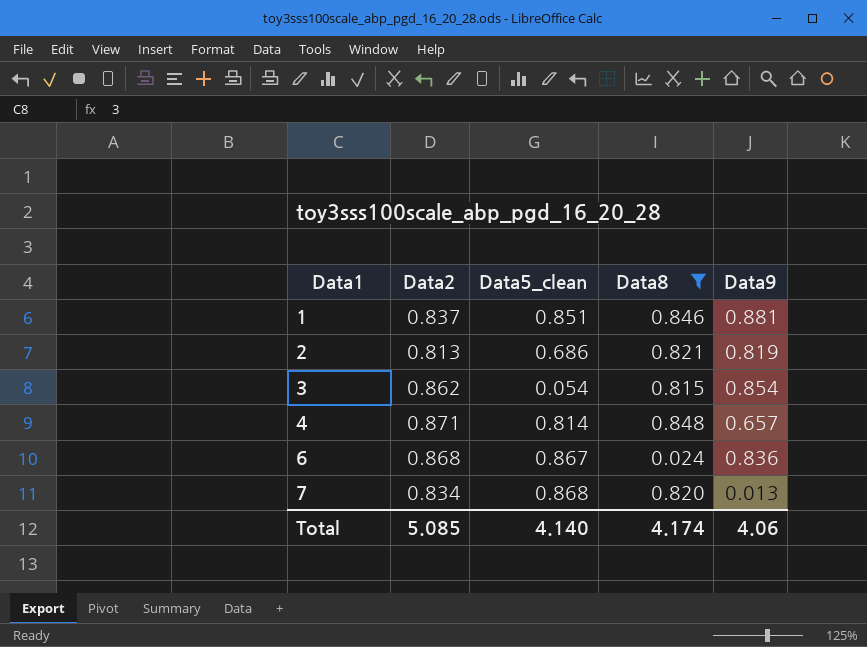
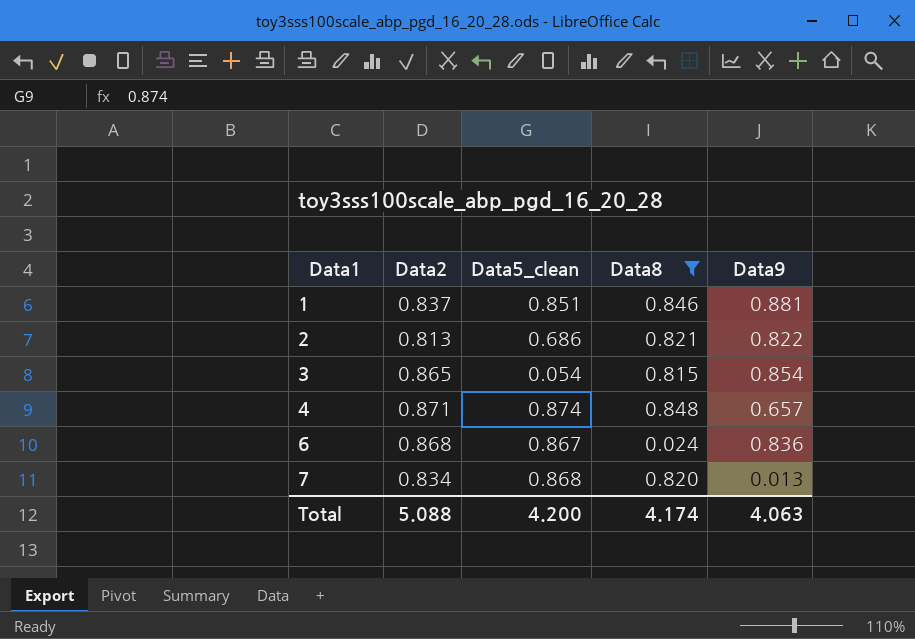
2 | Data9: 0.819 -> 0.822
3 | Data2: 0.862 -> 0.865
4 | Data5_clean: 0.814 -> 0.874
Total | Data2: 5.085 -> 5.088
Total | Data5_clean: 4.140 -> 4.200
Total | Data9: 4.06 -> 4.063

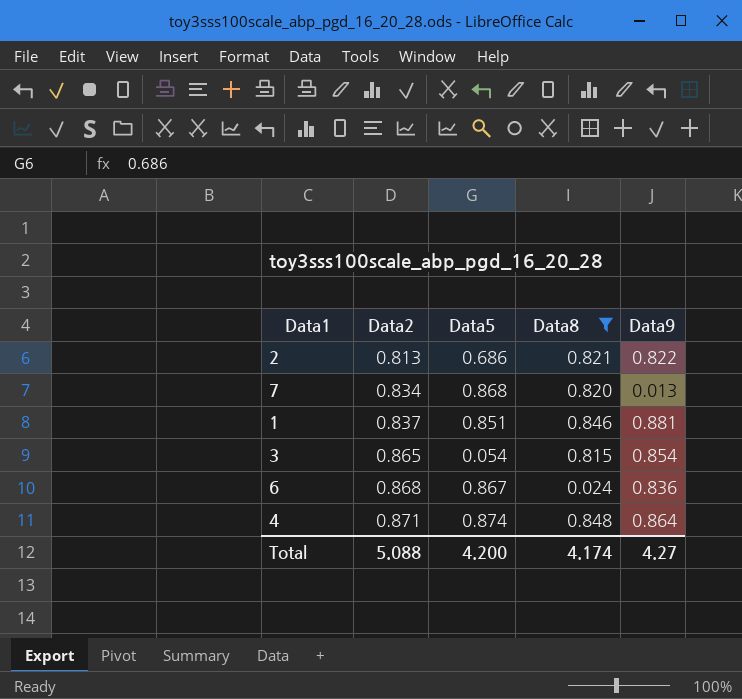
row order: Data1 ascending -> Data2 ascending
column name: Data5_clean -> Data5
4 | Data9: 0.657 -> 0.864
Total | Data9: 4.063 -> 4.27

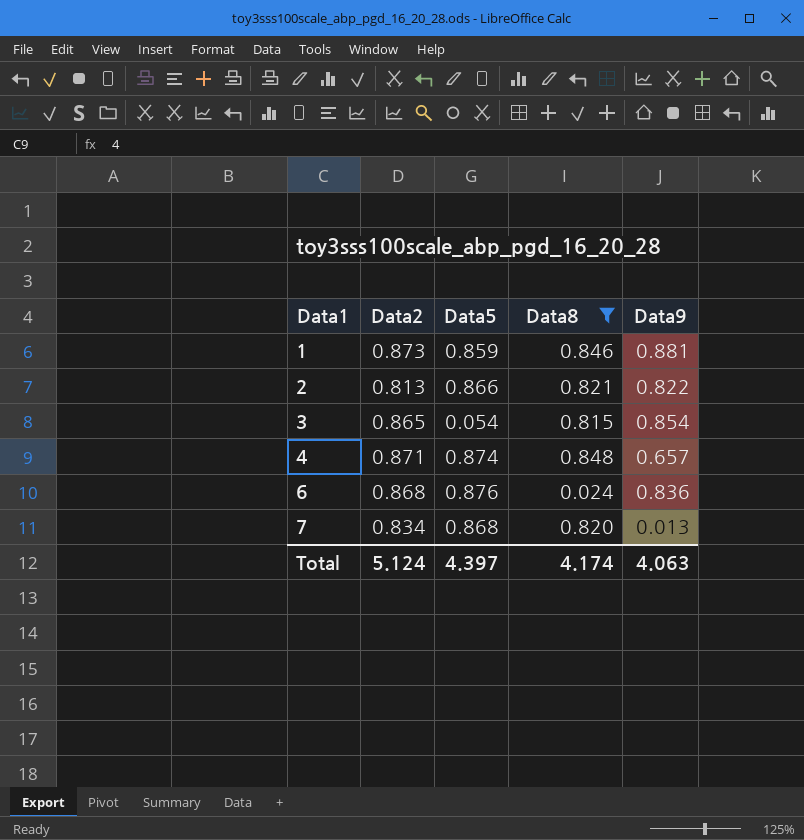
row order: Data2 ascending -> Data1 ascending
1 | Data2: 0.837 -> 0.873
1 | Data5: 0.851 -> 0.859
2 | Data5: 0.686 -> 0.866
4 | Data9: 0.864 -> 0.657
6 | Data5: 0.867 -> 0.876
Total | Data2: 5.088 -> 5.124
Total | Data5: 4.200 -> 4.397
Total | Data9: 4.27 -> 4.063

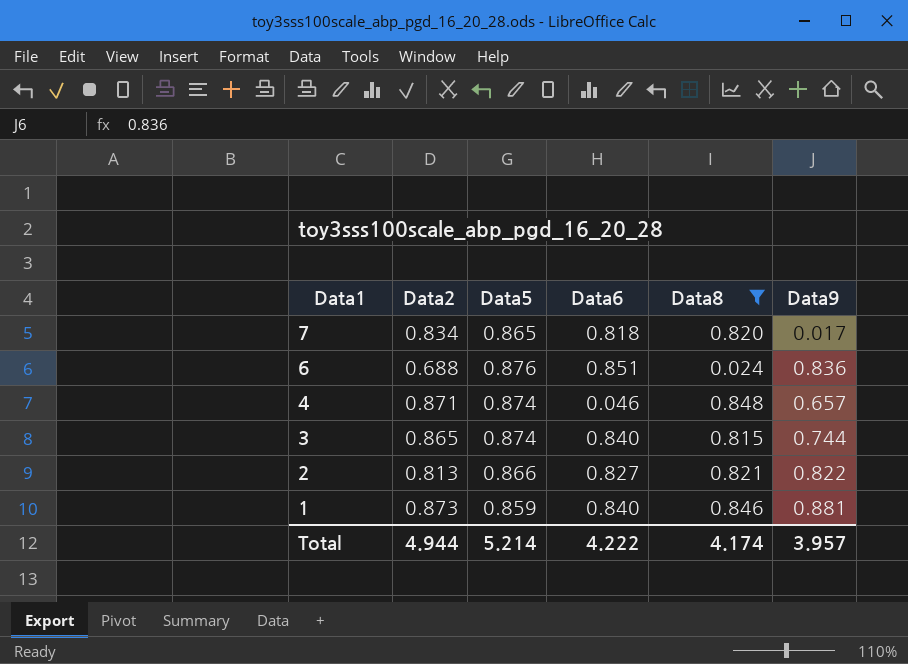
row order: Data1 ascending -> Data1 descending
column Data6 | position: none -> 4
7 | Data5: 0.868 -> 0.865
7 | Data9: 0.013 -> 0.017
6 | Data2: 0.868 -> 0.688
3 | Data5: 0.054 -> 0.874
3 | Data9: 0.854 -> 0.744
Total | Data2: 5.124 -> 4.944
Total | Data5: 4.397 -> 5.214
Total | Data9: 4.063 -> 3.957

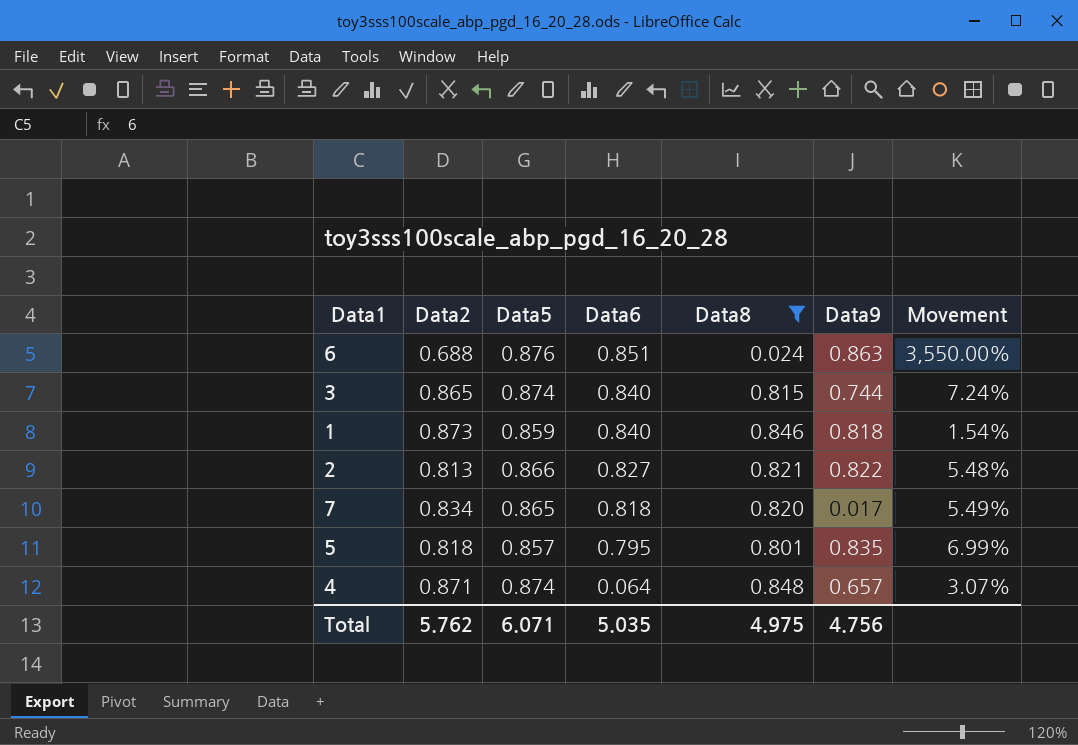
row order: Data1 descending -> Data6 descending
column Movement | formula: none -> ([Data5] - [Data8]) / [Data8]
6 | Data9: 0.836 -> 0.863
1 | Data9: 0.881 -> 0.818
row 5: none -> 0.818 | 0.857 | 0.795 | 0.801 | 0.835 | 6.99%
4 | Data6: 0.046 -> 0.064
Total | Data2: 4.944 -> 5.762
Total | Data5: 5.214 -> 6.071
Total | Data6: 4.222 -> 5.035
Total | Data8: 4.174 -> 4.975
Total | Data9: 3.957 -> 4.756

